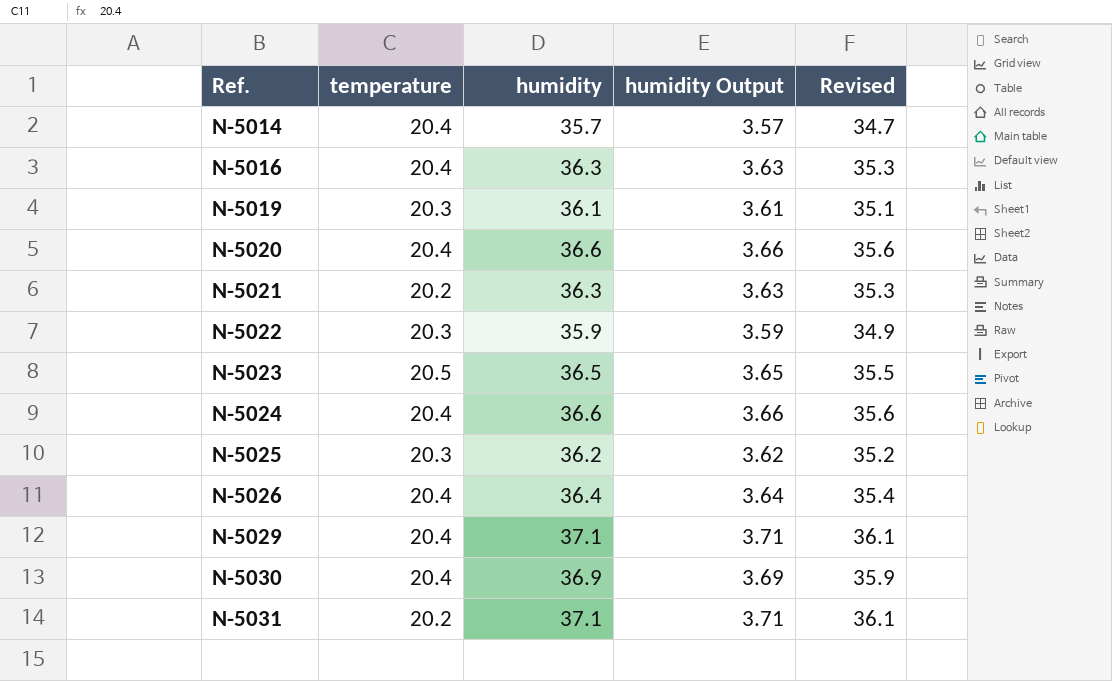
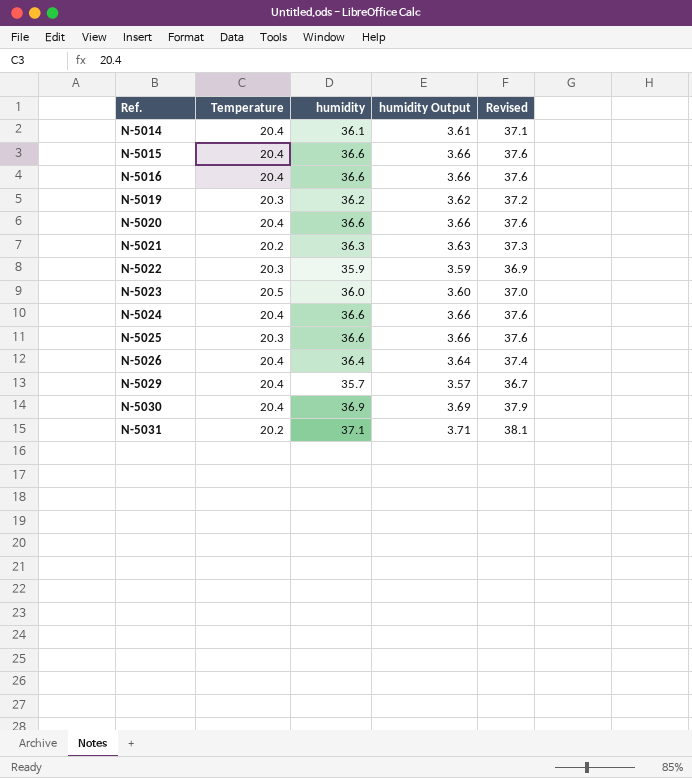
column name: temperature -> Temperature
column Revised | formula: [humidity] - 1 -> [humidity] + 1
N-5014 | humidity: 35.7 -> 36.1
N-5014 | humidity Output: 3.57 -> 3.61
row N-5015: none -> 20.4 | 36.6 | 3.66 | 37.6
N-5016 | humidity: 36.3 -> 36.6
N-5016 | humidity Output: 3.63 -> 3.66
N-5019 | humidity: 36.1 -> 36.2
N-5019 | humidity Output: 3.61 -> 3.62
N-5023 | humidity: 36.5 -> 36.0
N-5023 | humidity Output: 3.65 -> 3.60
N-5025 | humidity: 36.2 -> 36.6
N-5025 | humidity Output: 3.62 -> 3.66
N-5029 | humidity: 37.1 -> 35.7
N-5029 | humidity Output: 3.71 -> 3.57

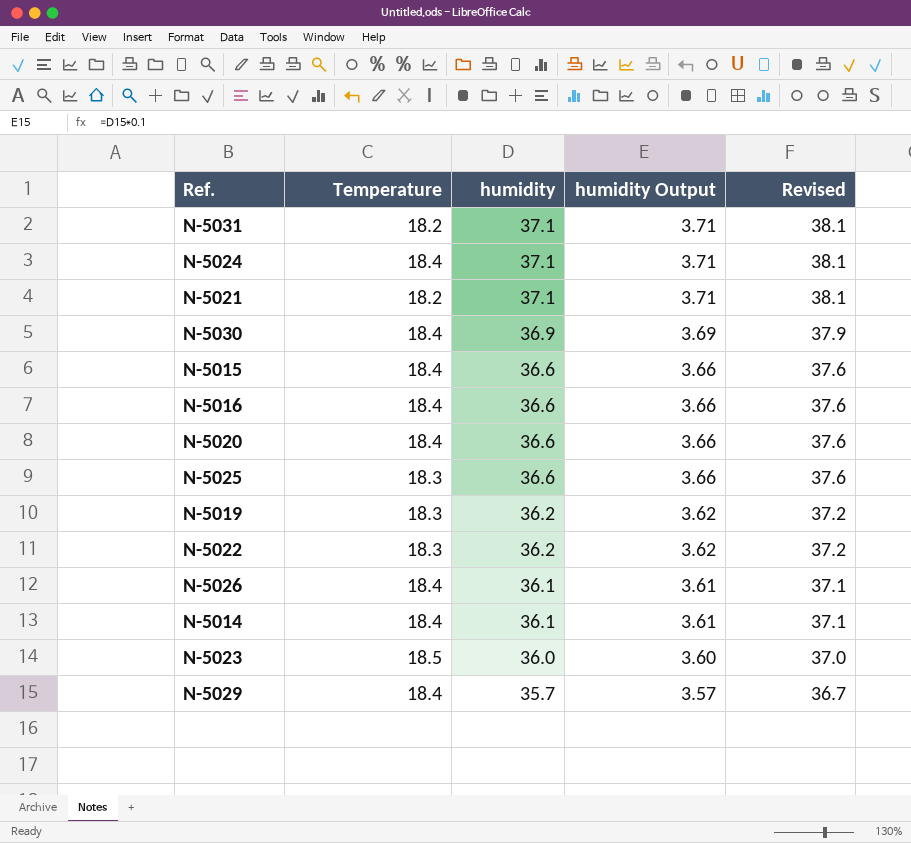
row order: Ref. ascending -> humidity descending
N-5031 | Temperature: 20.2 -> 18.2
N-5024 | Temperature: 20.4 -> 18.4
N-5024 | humidity: 36.6 -> 37.1
N-5024 | humidity Output: 3.66 -> 3.71
N-5024 | Revised: 37.6 -> 38.1
N-5021 | Temperature: 20.2 -> 18.2
N-5021 | humidity: 36.3 -> 37.1
N-5021 | humidity Output: 3.63 -> 3.71
N-5021 | Revised: 37.3 -> 38.1
N-5030 | Temperature: 20.4 -> 18.4
N-5015 | Temperature: 20.4 -> 18.4
N-5016 | Temperature: 20.4 -> 18.4
N-5020 | Temperature: 20.4 -> 18.4
N-5025 | Temperature: 20.3 -> 18.3
N-5019 | Temperature: 20.3 -> 18.3
N-5022 | Temperature: 20.3 -> 18.3
N-5022 | humidity: 35.9 -> 36.2
N-5022 | humidity Output: 3.59 -> 3.62
N-5022 | Revised: 36.9 -> 37.2
N-5026 | Temperature: 20.4 -> 18.4
N-5026 | humidity: 36.4 -> 36.1
N-5026 | humidity Output: 3.64 -> 3.61
N-5026 | Revised: 37.4 -> 37.1
N-5014 | Temperature: 20.4 -> 18.4
N-5023 | Temperature: 20.5 -> 18.5
N-5029 | Temperature: 20.4 -> 18.4

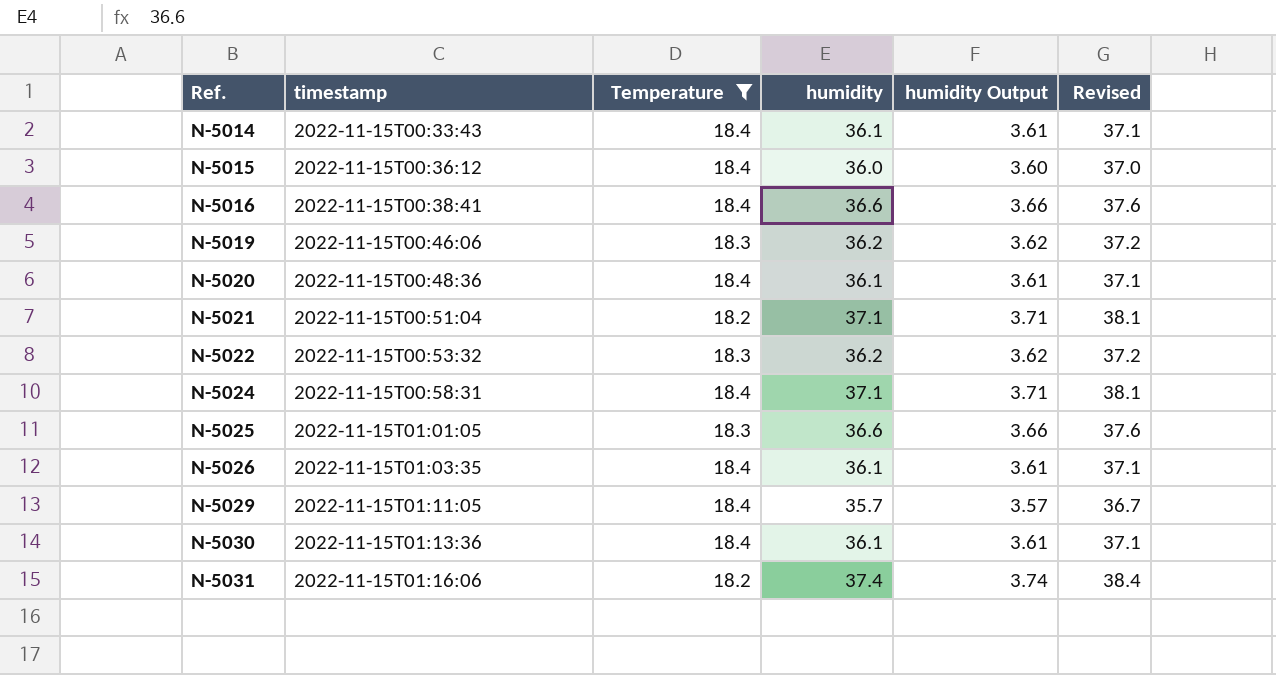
filter: none -> Temperature != 18.5
row order: humidity descending -> Ref. ascending
column timestamp | position: none -> 2
N-5015 | humidity: 36.6 -> 36.0
N-5015 | humidity Output: 3.66 -> 3.60
N-5015 | Revised: 37.6 -> 37.0
N-5020 | humidity: 36.6 -> 36.1
N-5020 | humidity Output: 3.66 -> 3.61
N-5020 | Revised: 37.6 -> 37.1
N-5030 | humidity: 36.9 -> 36.1
N-5030 | humidity Output: 3.69 -> 3.61
N-5030 | Revised: 37.9 -> 37.1
N-5031 | humidity: 37.1 -> 37.4
N-5031 | humidity Output: 3.71 -> 3.74
N-5031 | Revised: 38.1 -> 38.4

